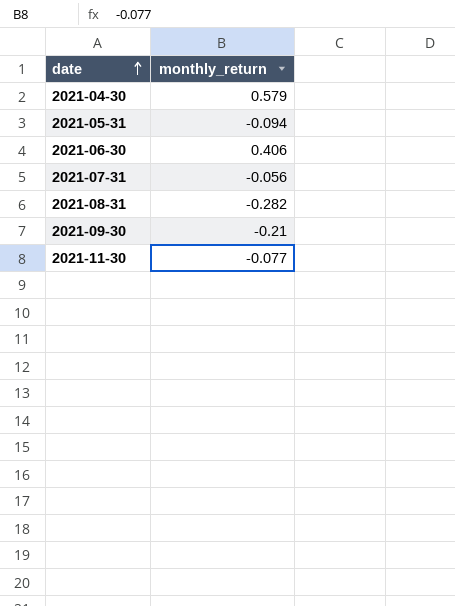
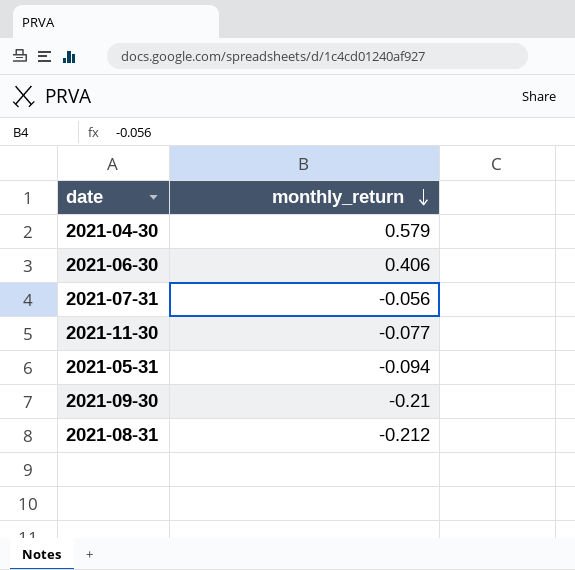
row order: date ascending -> monthly_return descending
2021-08-31 | monthly_return: -0.282 -> -0.212

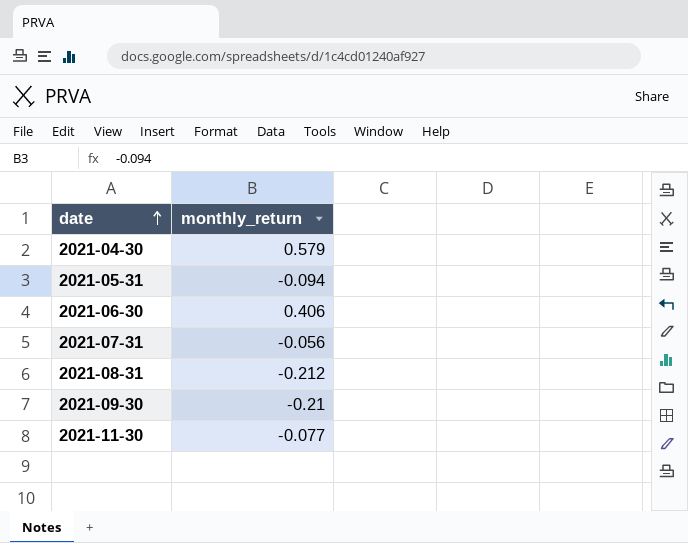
row order: monthly_return descending -> date ascending

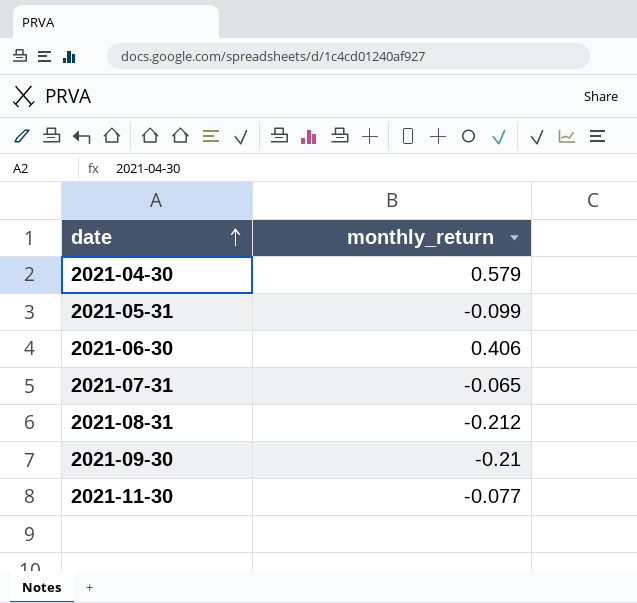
2021-05-31 | monthly_return: -0.094 -> -0.099
2021-07-31 | monthly_return: -0.056 -> -0.065

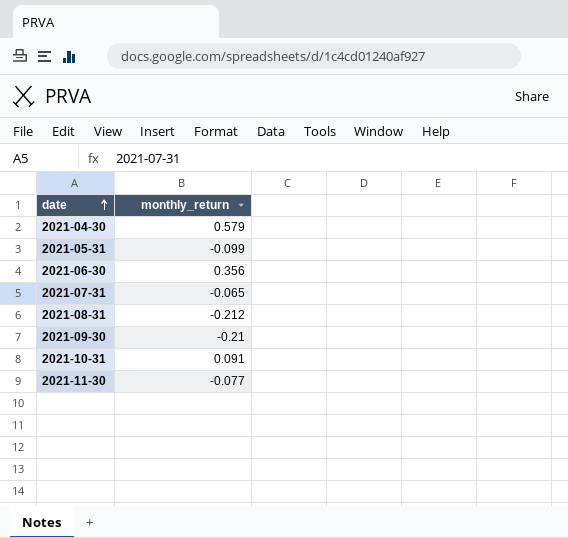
2021-06-30 | monthly_return: 0.406 -> 0.356
row 2021-10-31: none -> 0.091

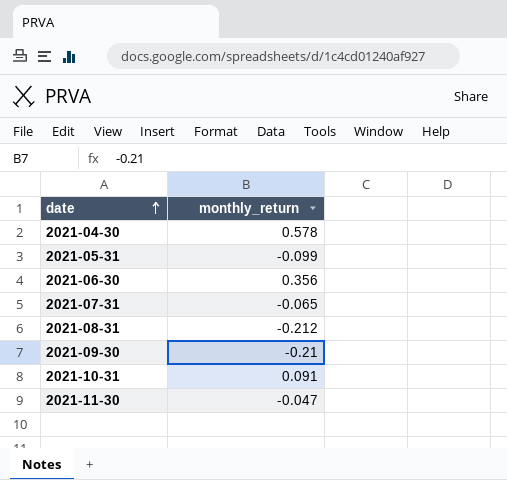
2021-04-30 | monthly_return: 0.579 -> 0.578
2021-11-30 | monthly_return: -0.077 -> -0.047

